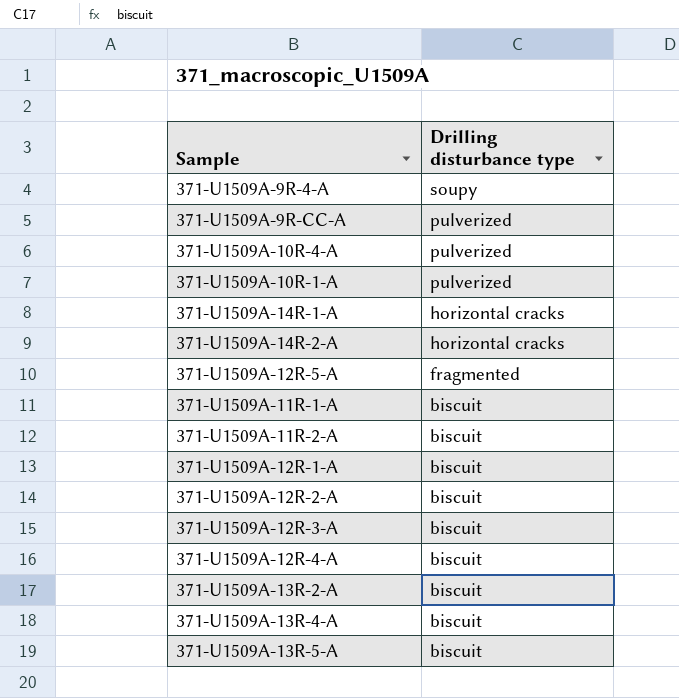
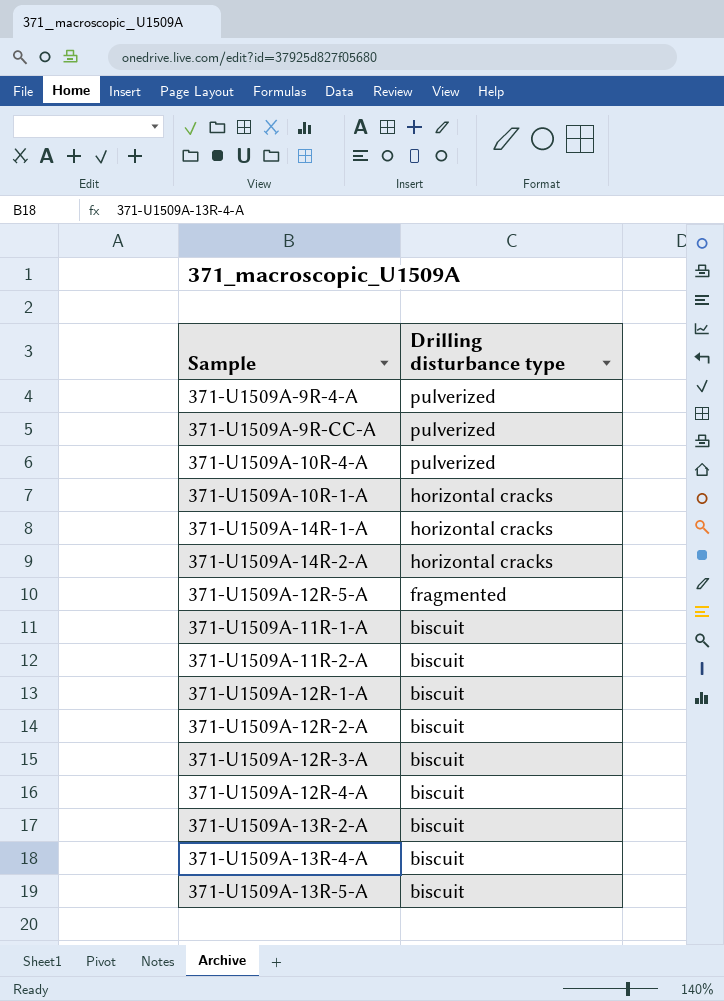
371-U1509A-9R-4-A | Drilling disturbance type: soupy -> pulverized
371-U1509A-10R-1-A | Drilling disturbance type: pulverized -> horizontal cracks

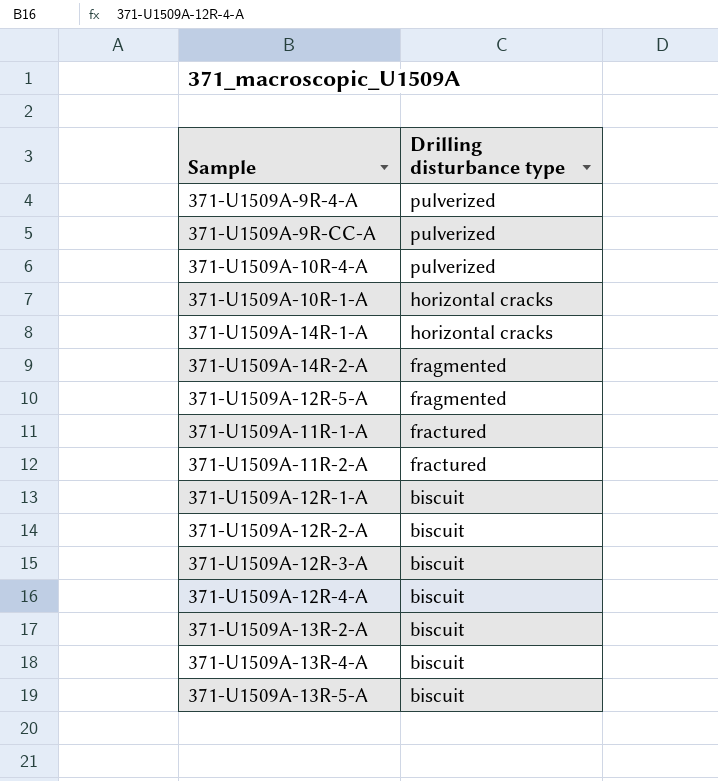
371-U1509A-14R-2-A | Drilling disturbance type: horizontal cracks -> fragmented
371-U1509A-11R-1-A | Drilling disturbance type: biscuit -> fractured
371-U1509A-11R-2-A | Drilling disturbance type: biscuit -> fractured

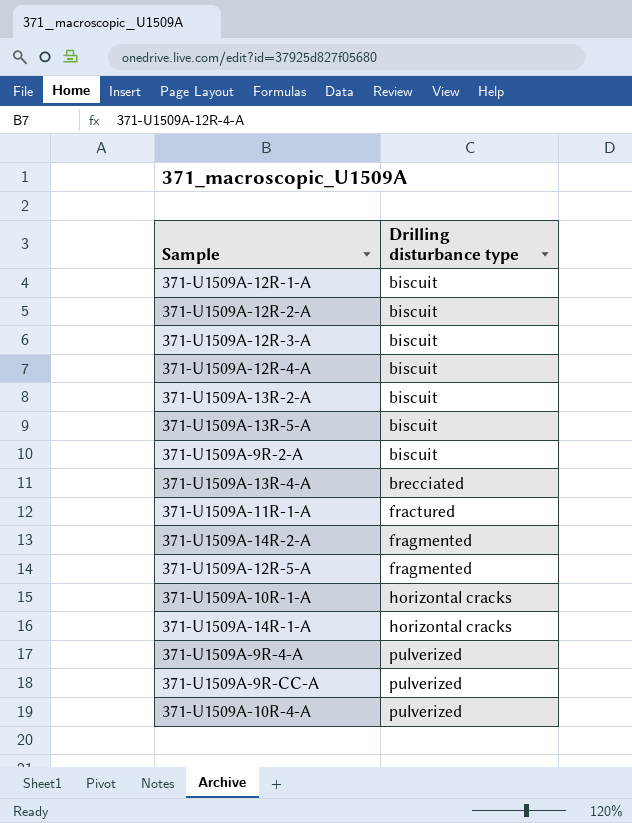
row order: Drilling disturbance type descending -> Drilling disturbance type ascending
row 371-U1509A-11R-2-A: fractured -> none
row 371-U1509A-9R-2-A: none -> biscuit
371-U1509A-13R-4-A | Drilling disturbance type: biscuit -> brecciated

